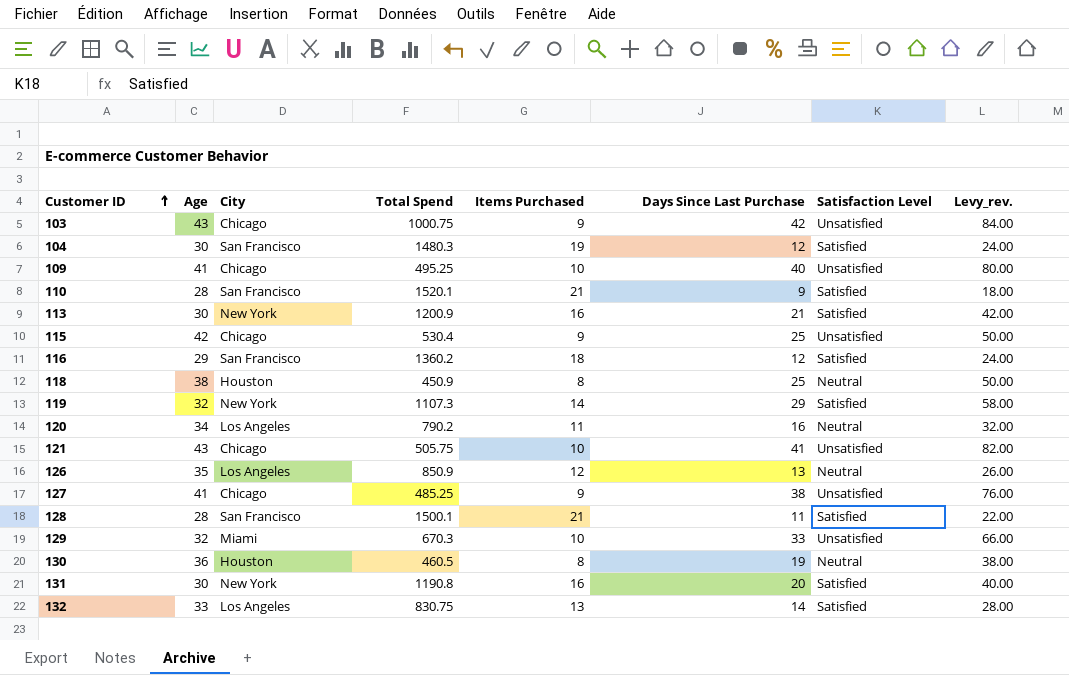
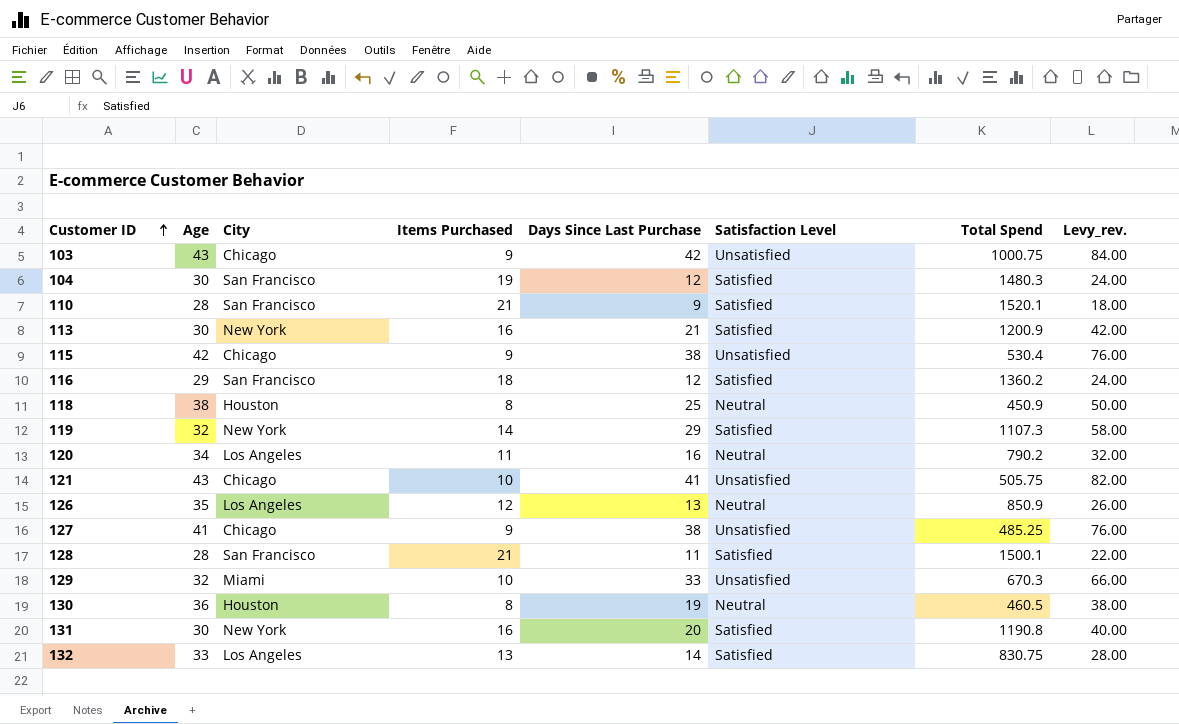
column Total Spend | position: 4 -> 7
row 109: 41 | Chicago | 495.25 | 10 | 40 | Unsatisfied | 80.00 -> none
115 | Days Since Last Purchase: 25 -> 38
115 | Levy_rev.: 50.00 -> 76.00

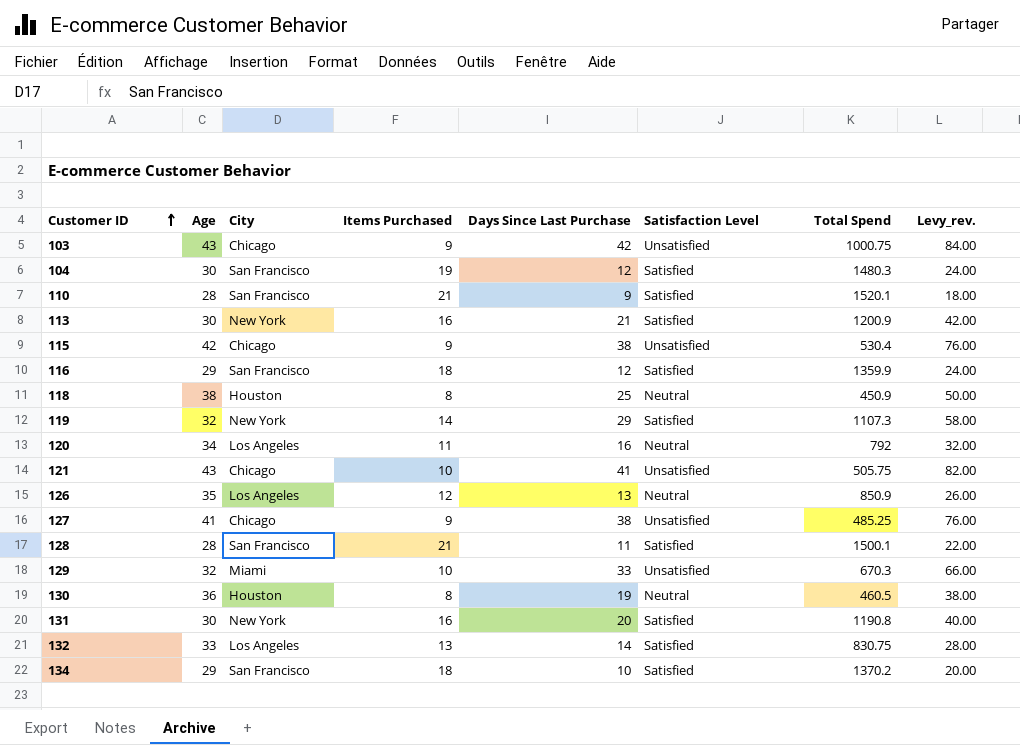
116 | Total Spend: 1360.2 -> 1359.9
120 | Total Spend: 790.2 -> 792
row 134: none -> 29 | San Francisco | 18 | 10 | Satisfied | 1370.2 | 20.00

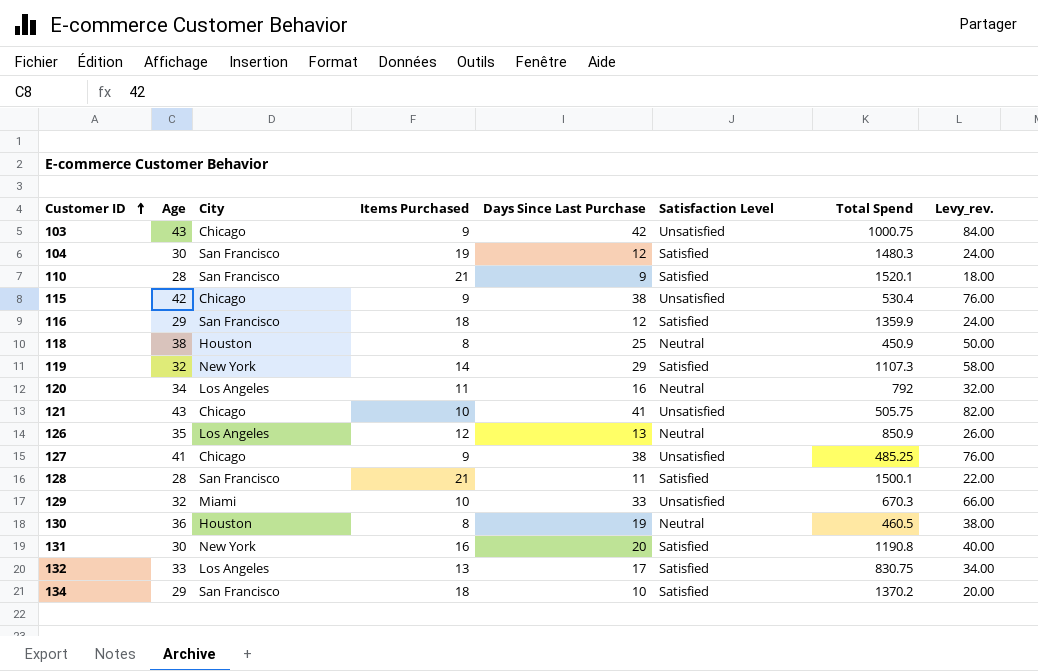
row 113: 30 | New York | 16 | 21 | Satisfied | 1200.9 | 42.00 -> none
132 | Days Since Last Purchase: 14 -> 17
132 | Levy_rev.: 28.00 -> 34.00

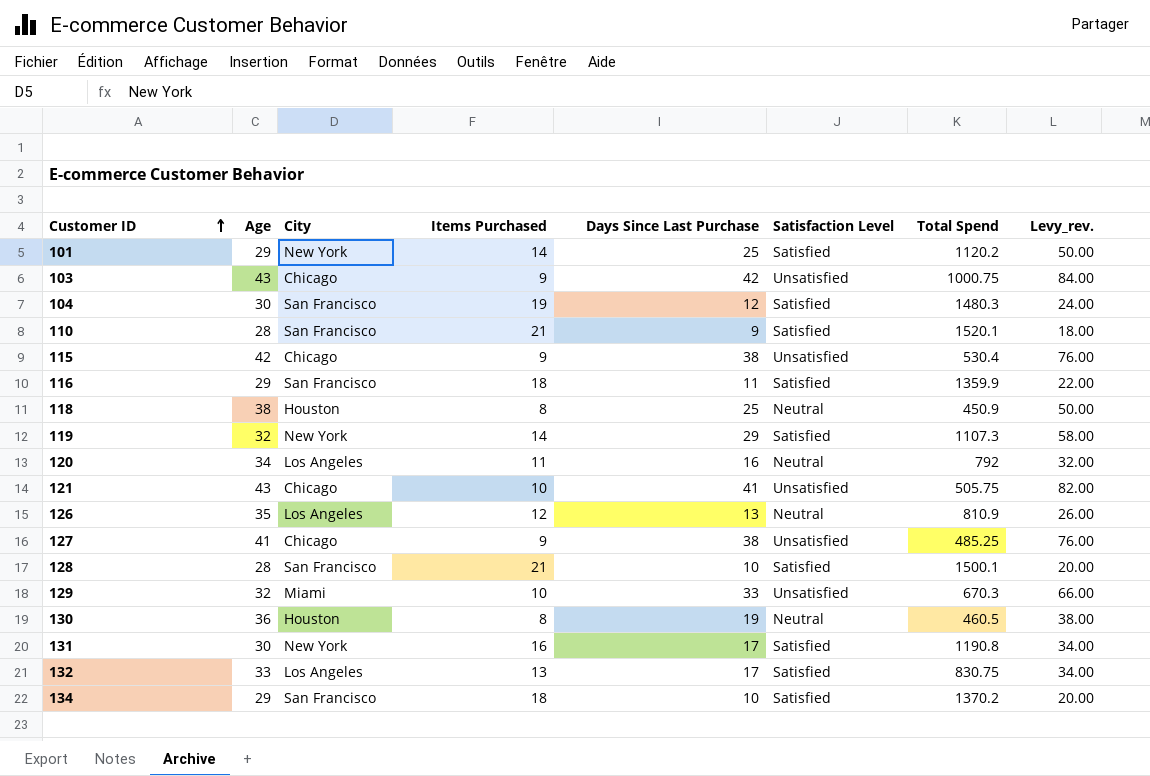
row 101: none -> 29 | New York | 14 | 25 | Satisfied | 1120.2 | 50.00
116 | Days Since Last Purchase: 12 -> 11
116 | Levy_rev.: 24.00 -> 22.00
126 | Total Spend: 850.9 -> 810.9
128 | Days Since Last Purchase: 11 -> 10
128 | Levy_rev.: 22.00 -> 20.00
131 | Days Since Last Purchase: 20 -> 17
131 | Levy_rev.: 40.00 -> 34.00

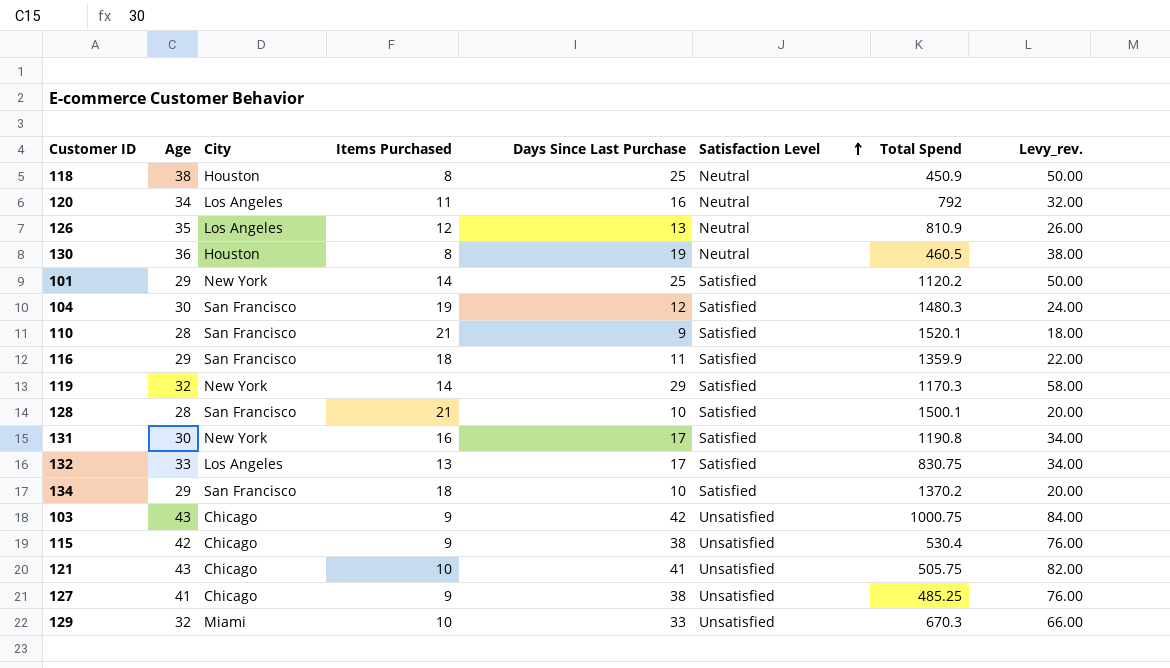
row order: Customer ID ascending -> Satisfaction Level ascending
119 | Total Spend: 1107.3 -> 1170.3

